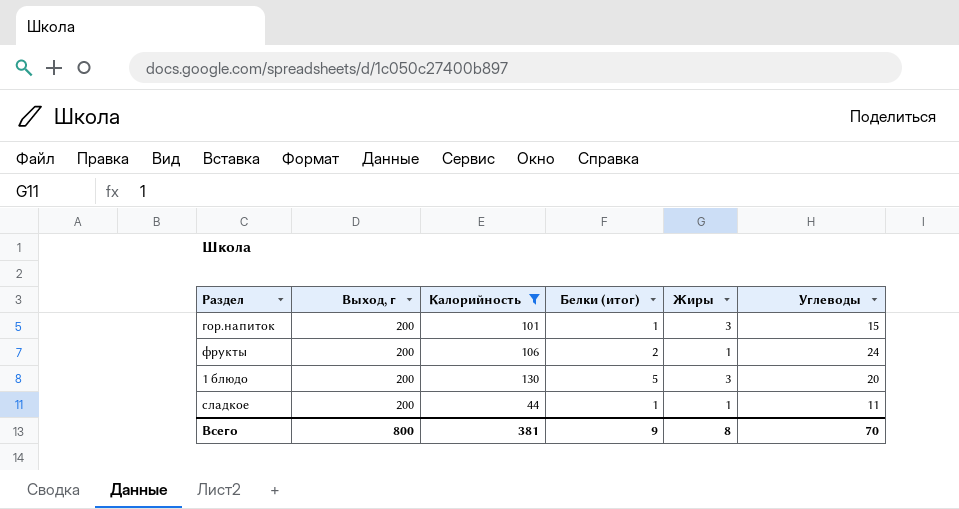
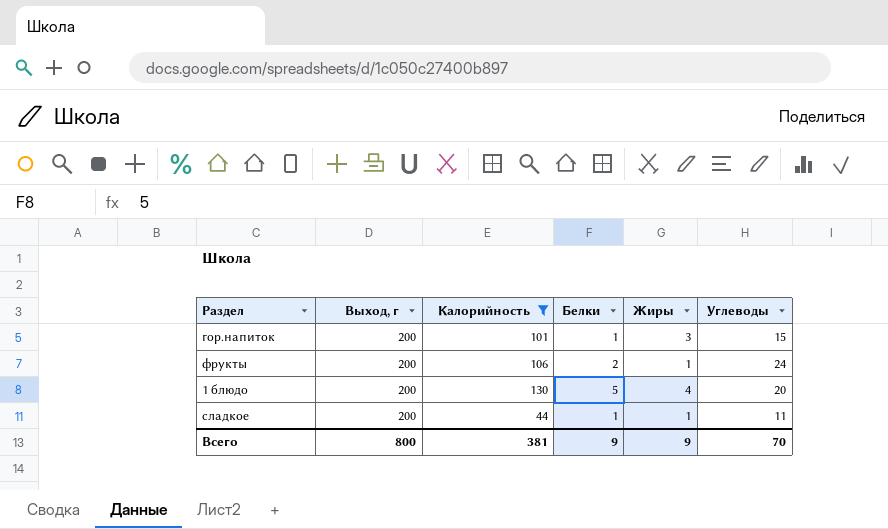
column name: Белки (итог) -> Белки
1 блюдо | Жиры: 3 -> 4
Всего | Жиры: 8 -> 9

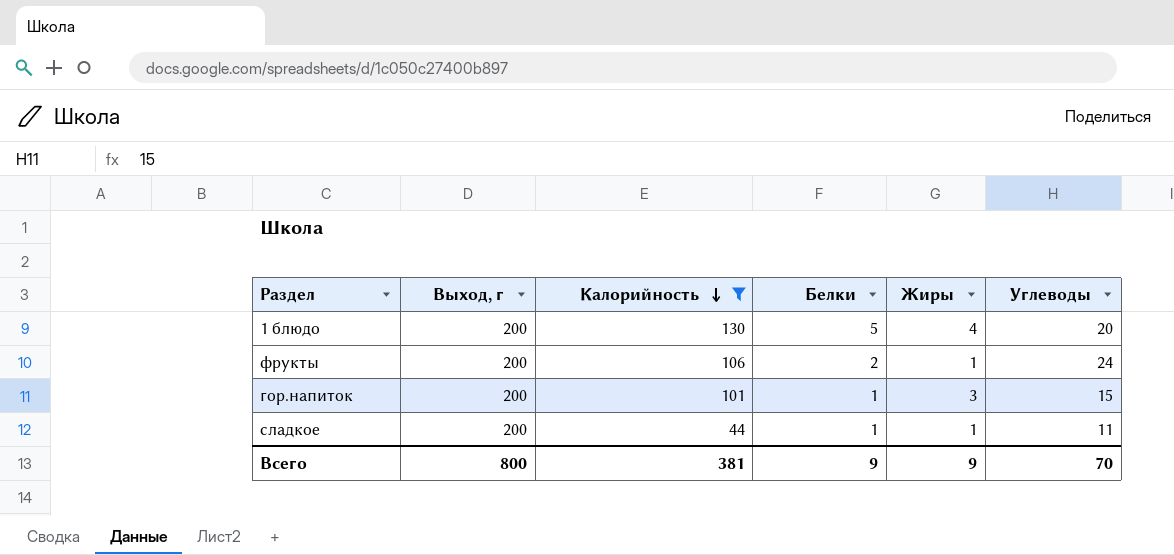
row order: none -> Калорийность descending

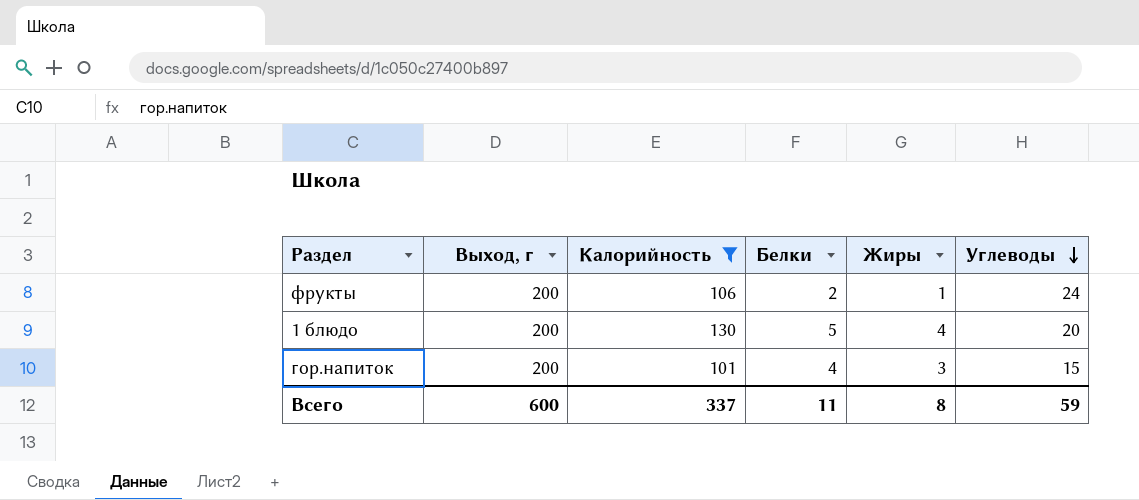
row order: Калорийность descending -> Углеводы descending
row сладкое: 200 | 44 | 1 | 1 | 11 -> none
гор.напиток | Белки: 1 -> 4
Всего | Выход, г: 800 -> 600
Всего | Калорийность: 381 -> 337
Всего | Белки: 9 -> 11
Всего | Жиры: 9 -> 8
Всего | Углеводы: 70 -> 59

